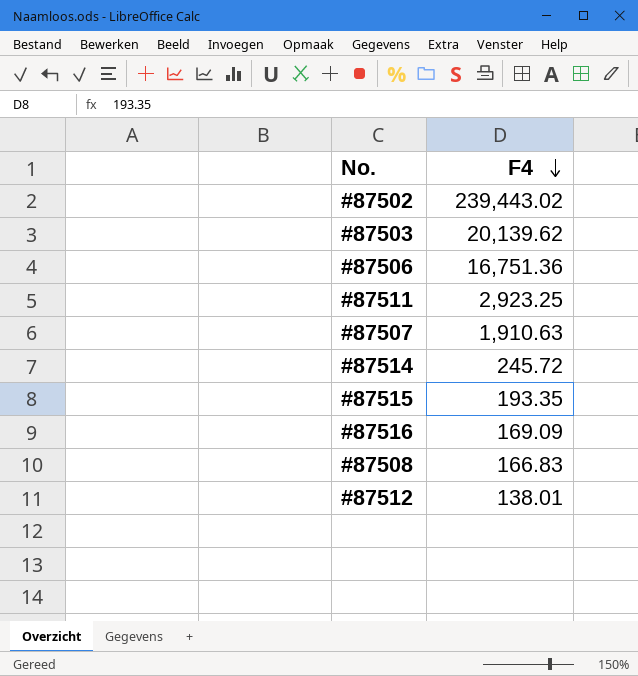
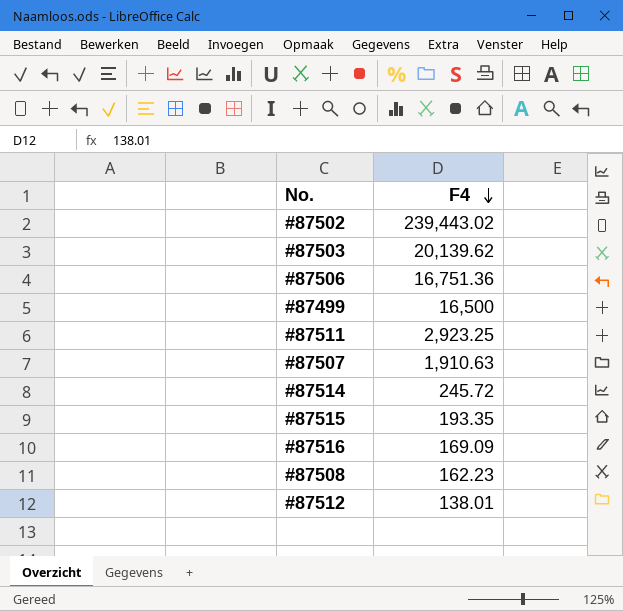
row #87499: none -> 16,500
#87508 | F4: 166.83 -> 162.23

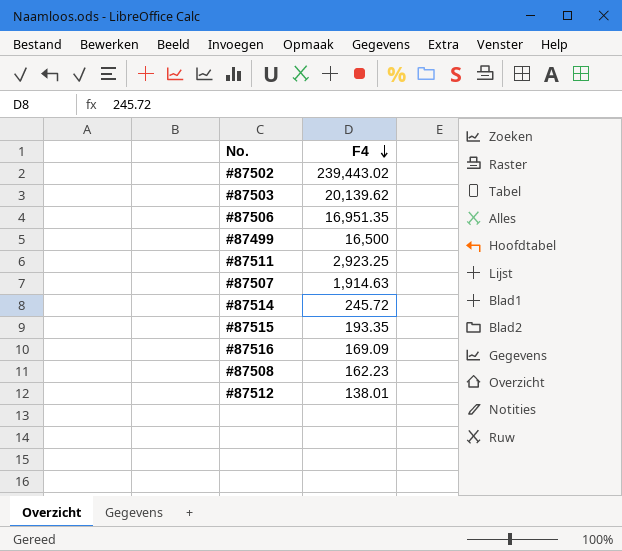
#87506 | F4: 16,751.36 -> 16,951.35
#87507 | F4: 1,910.63 -> 1,914.63

